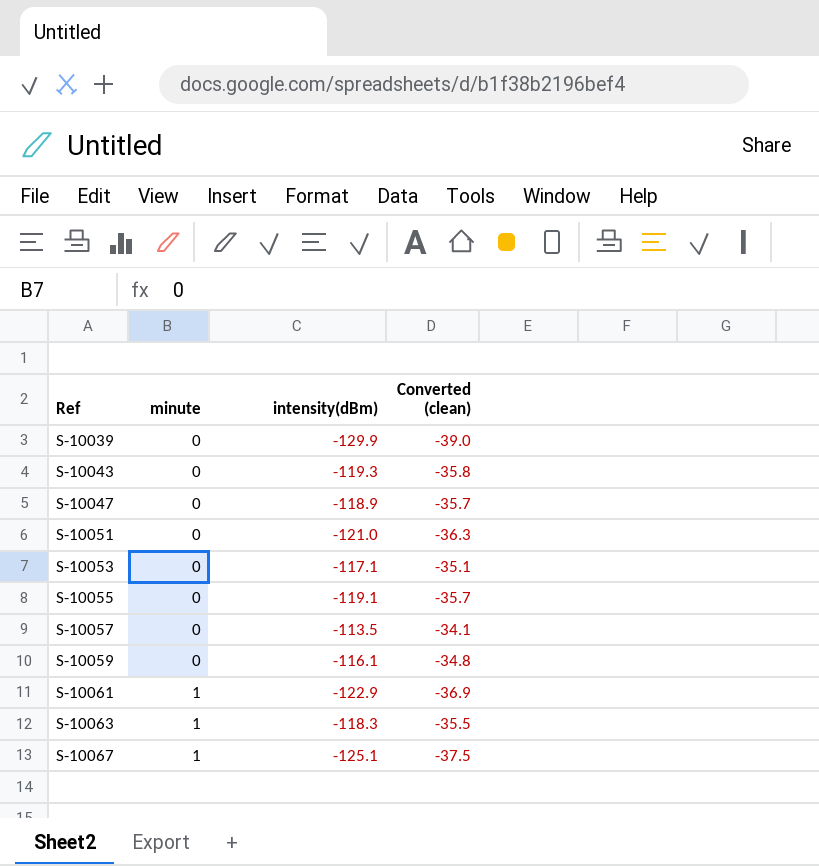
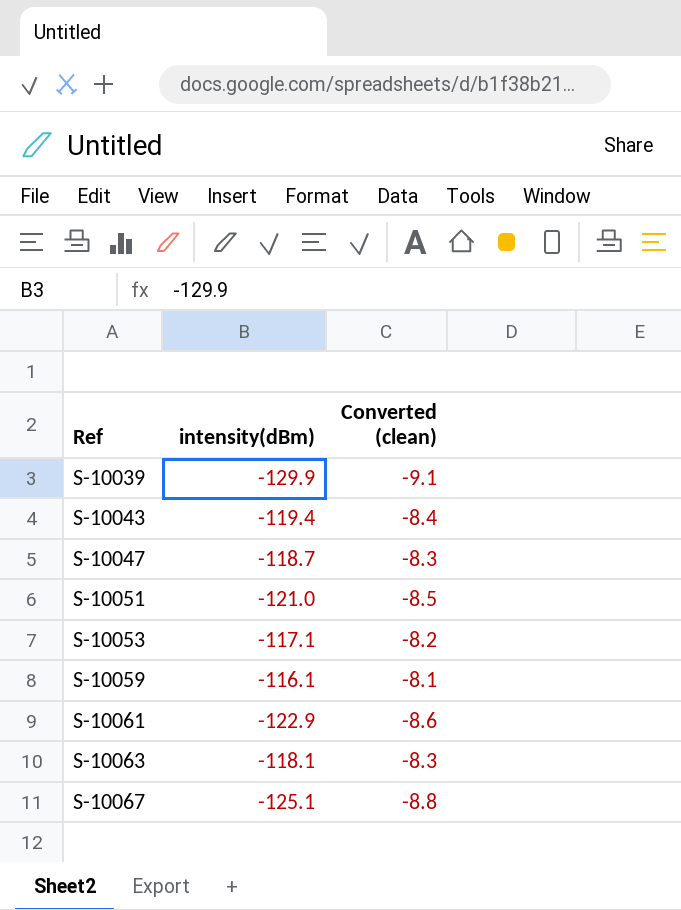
column minute | position: 2 -> none
column Converted (clean) | formula: [intensity(dBm)] * 0.3 -> [intensity(dBm)] * 0.07
row S-10055: 0 | -119.1 | -35.7 -> none
row S-10057: 0 | -113.5 | -34.1 -> none
S-10043 | intensity(dBm): -119.3 -> -119.4
S-10047 | intensity(dBm): -118.9 -> -118.7
S-10063 | intensity(dBm): -118.3 -> -118.1

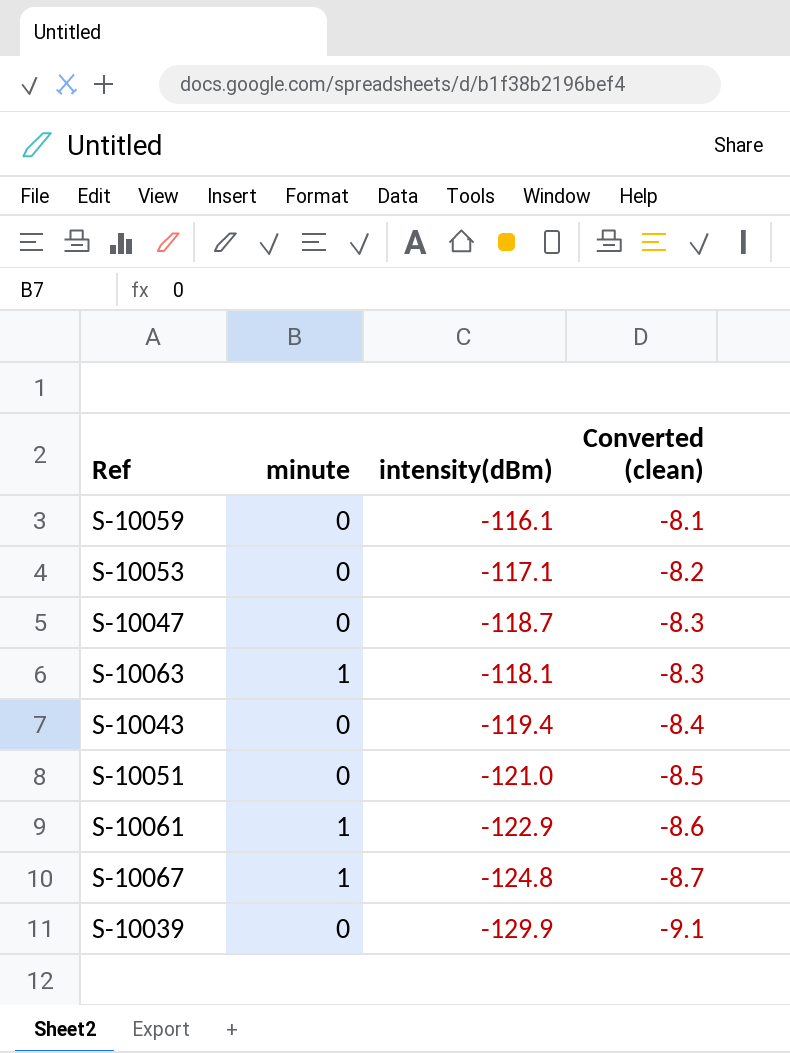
row order: Ref ascending -> Converted (clean) descending
column minute | position: none -> 2
S-10067 | intensity(dBm): -125.1 -> -124.8
S-10067 | Converted (clean): -8.8 -> -8.7

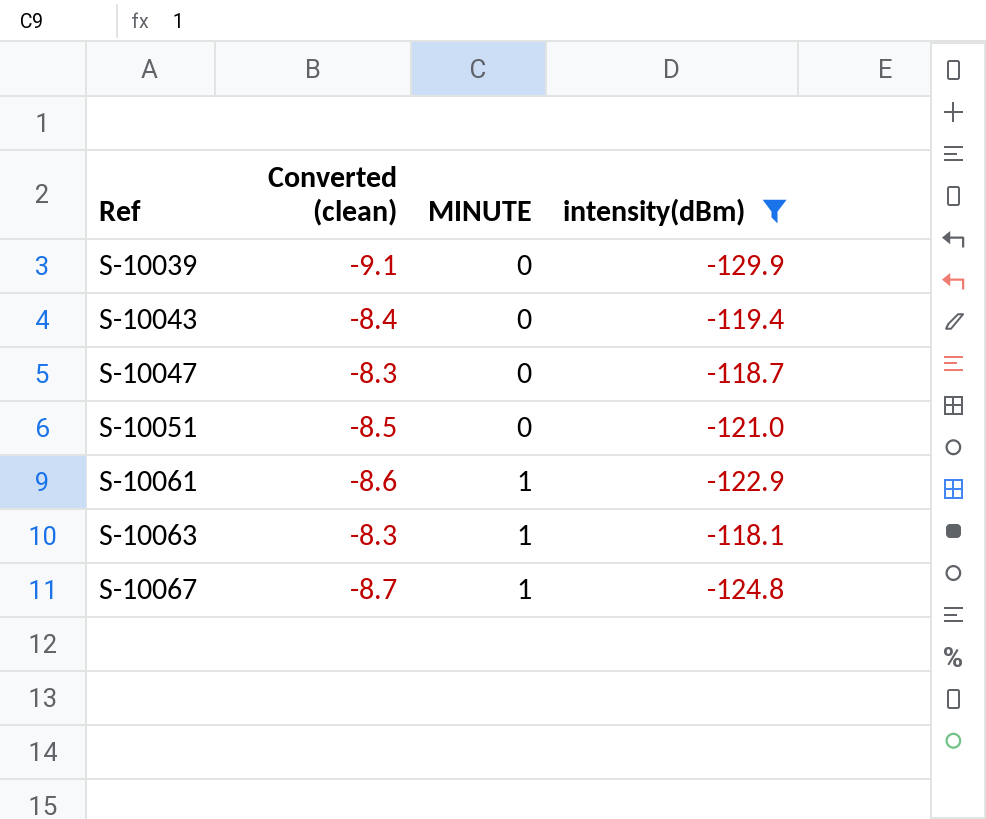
filter: none -> intensity(dBm) <= -118.1
row order: Converted (clean) descending -> Ref ascending
column Converted (clean) | position: 4 -> 2
column name: minute -> MINUTE

